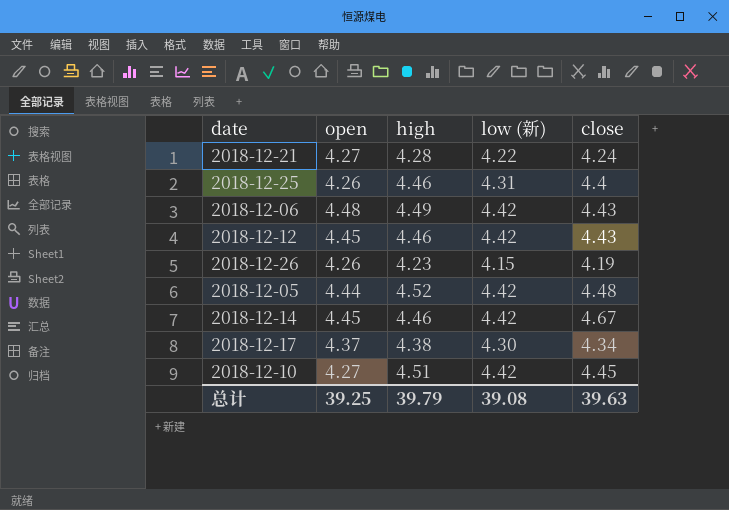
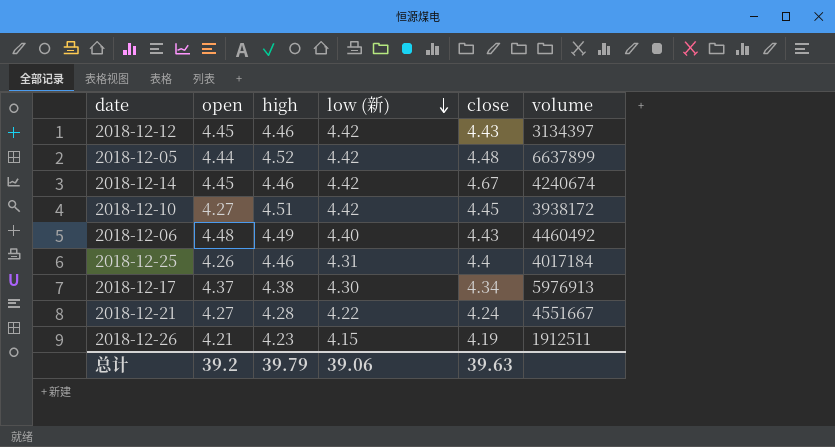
row order: none -> low (新) descending
column volume | position: none -> 6
2018-12-06 | low (新): 4.42 -> 4.40
2018-12-26 | open: 4.26 -> 4.21
总计 | open: 39.25 -> 39.2
总计 | low (新): 39.08 -> 39.06

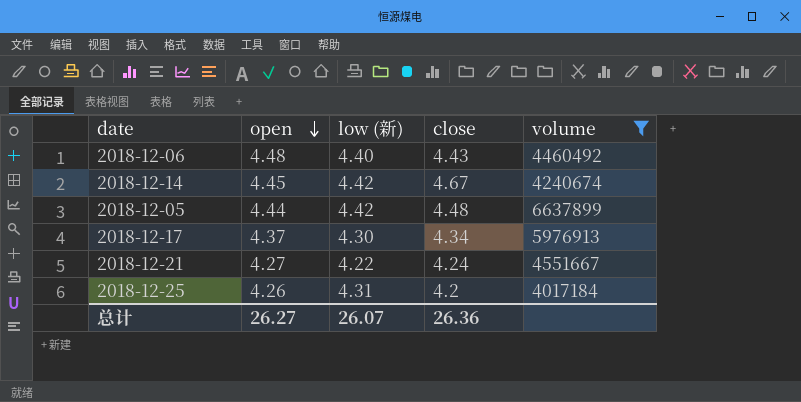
filter: none -> volume >= 4017184
row order: low (新) descending -> open descending
column high | position: 3 -> none
2018-12-25 | close: 4.4 -> 4.2
总计 | open: 39.2 -> 26.27
总计 | low (新): 39.06 -> 26.07
总计 | close: 39.63 -> 26.36

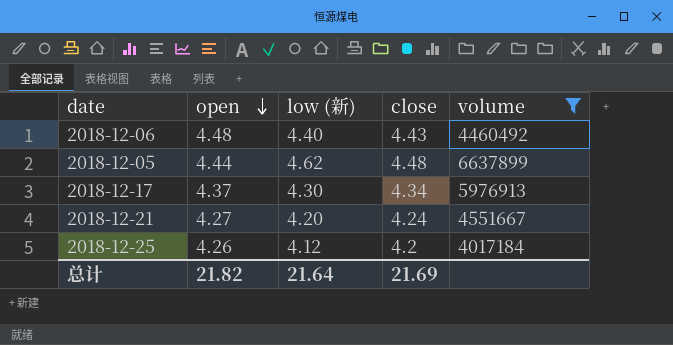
row 2018-12-14: 4.45 | 4.42 | 4.67 | 4240674 -> none
2018-12-05 | low (新): 4.42 -> 4.62
2018-12-21 | low (新): 4.22 -> 4.20
2018-12-25 | low (新): 4.31 -> 4.12
总计 | open: 26.27 -> 21.82
总计 | low (新): 26.07 -> 21.64
总计 | close: 26.36 -> 21.69

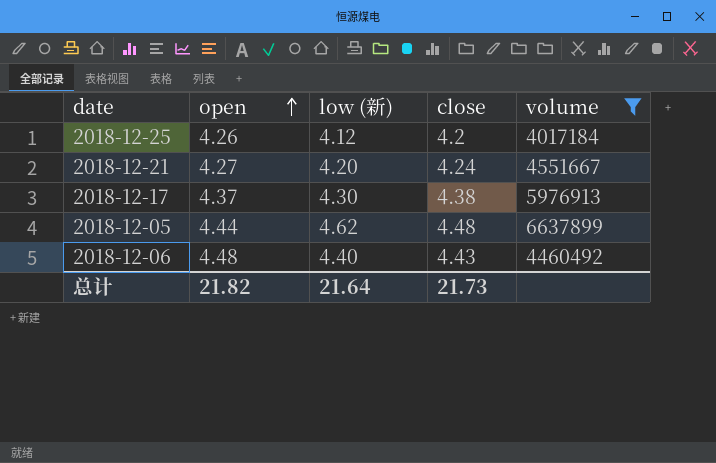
row order: open descending -> open ascending
2018-12-17 | close: 4.34 -> 4.38
总计 | close: 21.69 -> 21.73

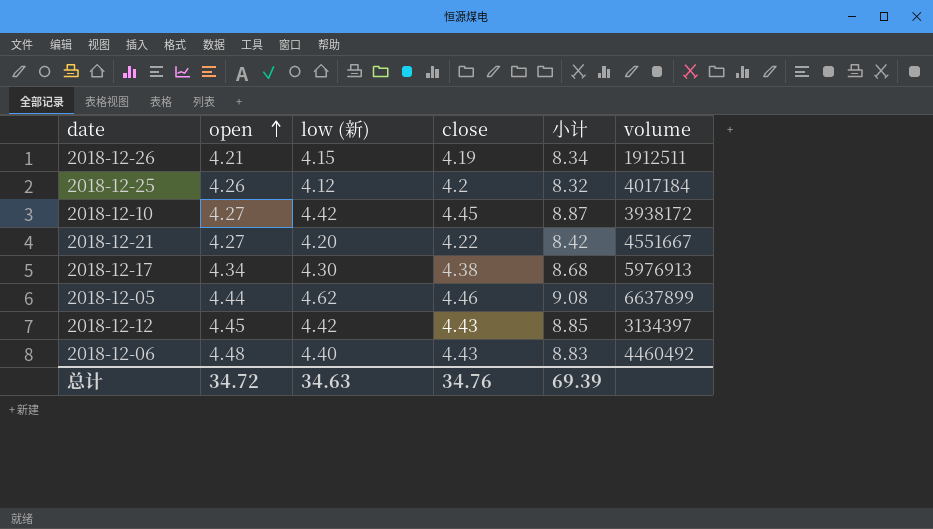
filter: volume >= 4017184 -> none
column 小计 | formula: none -> [low (新)] + [close]
2018-12-21 | close: 4.24 -> 4.22
2018-12-17 | open: 4.37 -> 4.34
2018-12-05 | close: 4.48 -> 4.46
总计 | open: 21.82 -> 34.72
总计 | low (新): 21.64 -> 34.63
总计 | close: 21.73 -> 34.76

